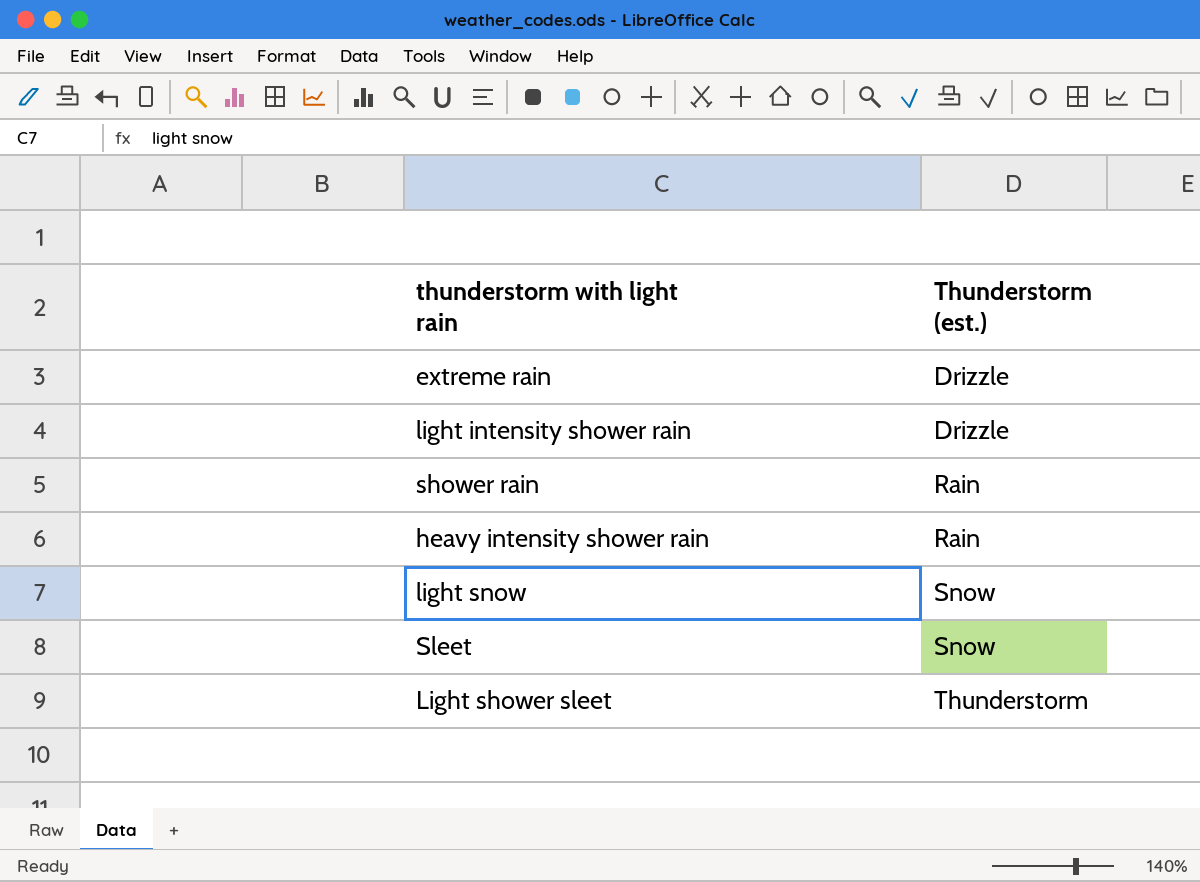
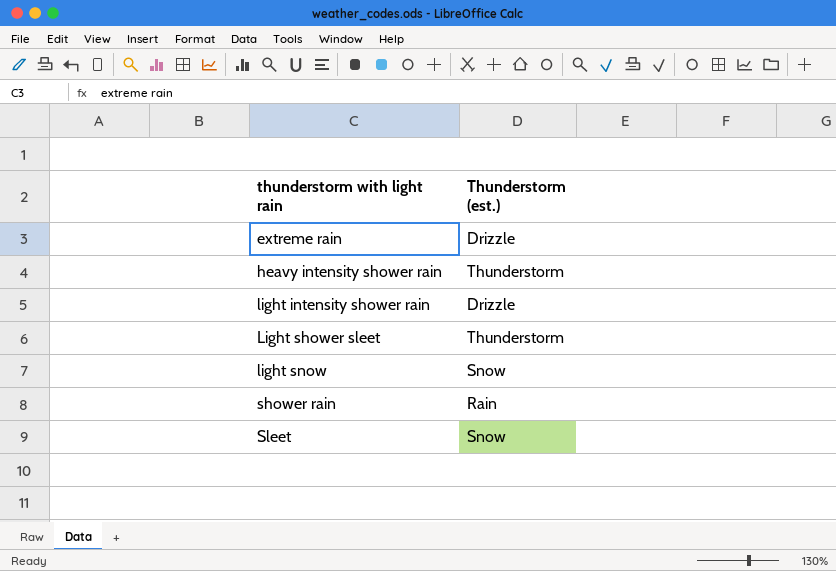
row order: Thunderstorm (est.) ascending -> thunderstorm with light rain ascending
heavy intensity shower rain | Thunderstorm (est.): Rain -> Thunderstorm

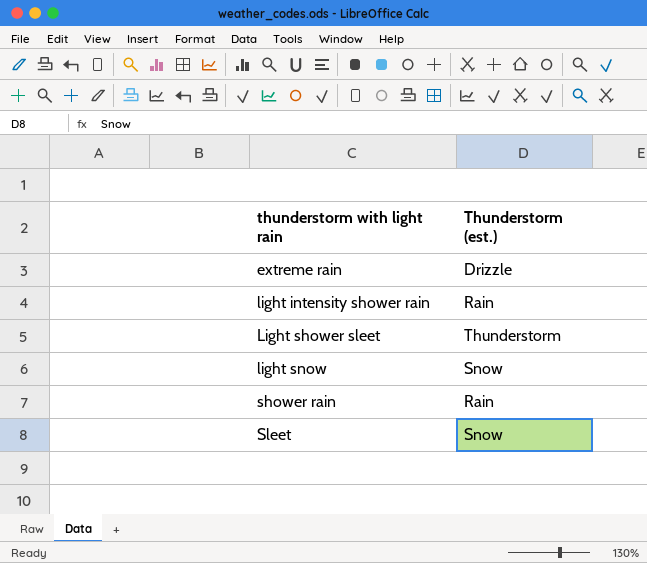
row heavy intensity shower rain: Thunderstorm -> none
light intensity shower rain | Thunderstorm (est.): Drizzle -> Rain

